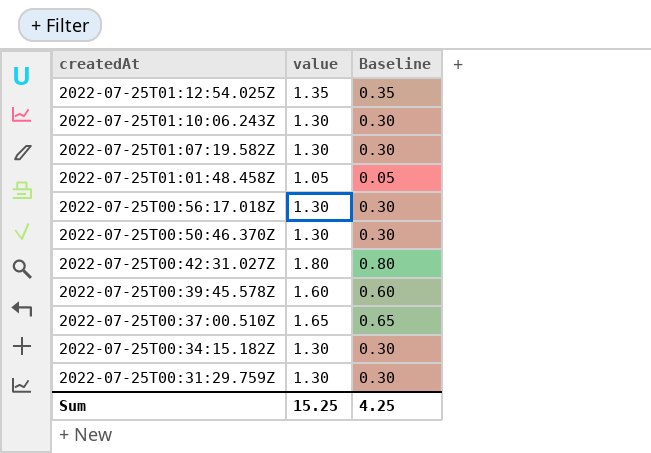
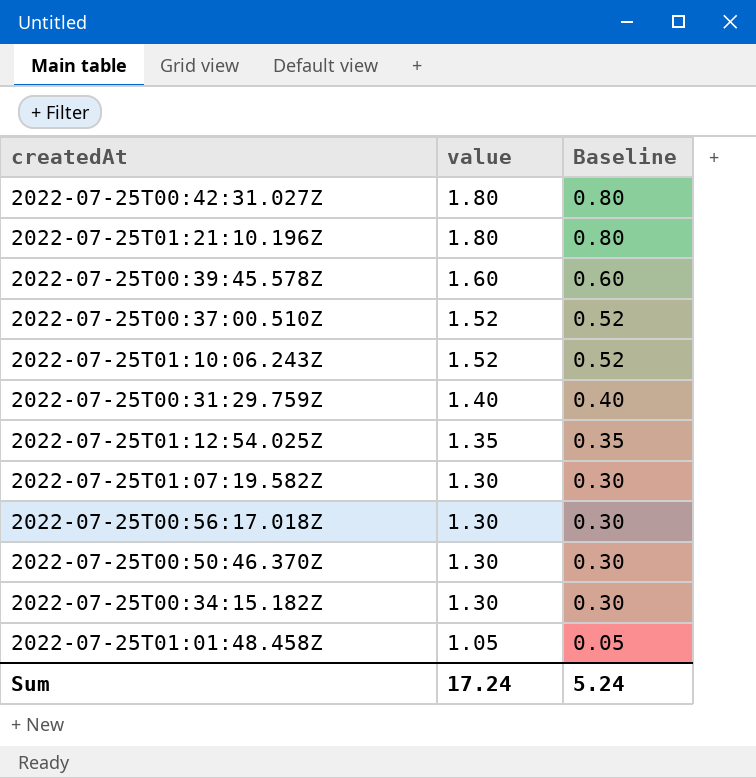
row order: createdAt descending -> value descending
row 2022-07-25T01:21:10.196Z: none -> 1.80 | 0.80
2022-07-25T00:37:00.510Z | value: 1.65 -> 1.52
2022-07-25T00:37:00.510Z | Baseline: 0.65 -> 0.52
2022-07-25T01:10:06.243Z | value: 1.30 -> 1.52
2022-07-25T01:10:06.243Z | Baseline: 0.30 -> 0.52
2022-07-25T00:31:29.759Z | value: 1.30 -> 1.40
2022-07-25T00:31:29.759Z | Baseline: 0.30 -> 0.40
Sum | value: 15.25 -> 17.24
Sum | Baseline: 4.25 -> 5.24

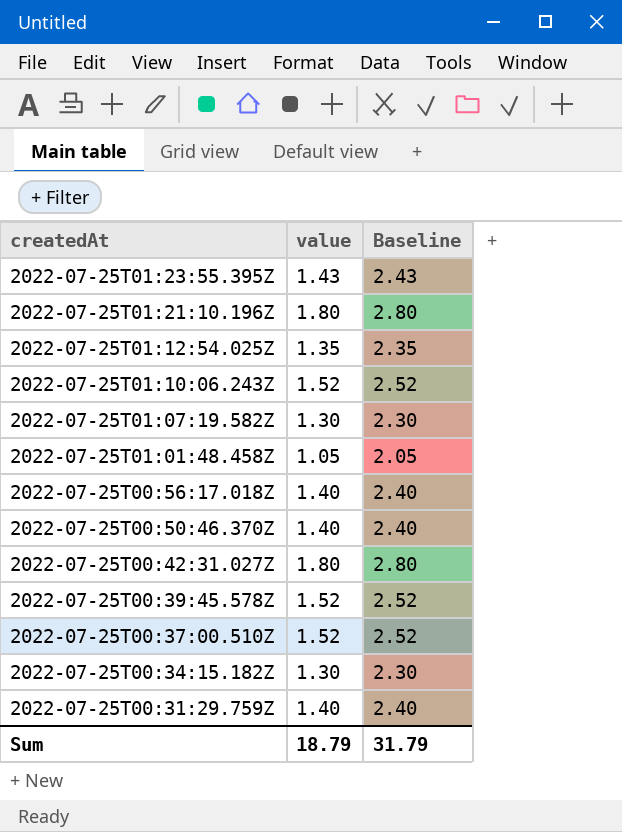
row order: value descending -> createdAt descending
column Baseline | formula: [value] - 1 -> [value] + 1
row 2022-07-25T01:23:55.395Z: none -> 1.43 | 2.43
2022-07-25T00:56:17.018Z | value: 1.30 -> 1.40
2022-07-25T00:50:46.370Z | value: 1.30 -> 1.40
2022-07-25T00:39:45.578Z | value: 1.60 -> 1.52
Sum | value: 17.24 -> 18.79
Sum | Baseline: 5.24 -> 31.79

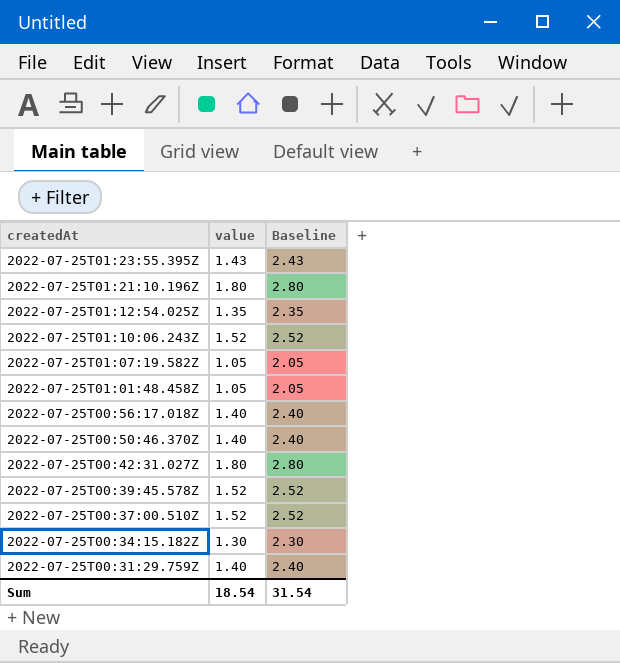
2022-07-25T01:07:19.582Z | value: 1.30 -> 1.05
2022-07-25T01:07:19.582Z | Baseline: 2.30 -> 2.05
Sum | value: 18.79 -> 18.54
Sum | Baseline: 31.79 -> 31.54

